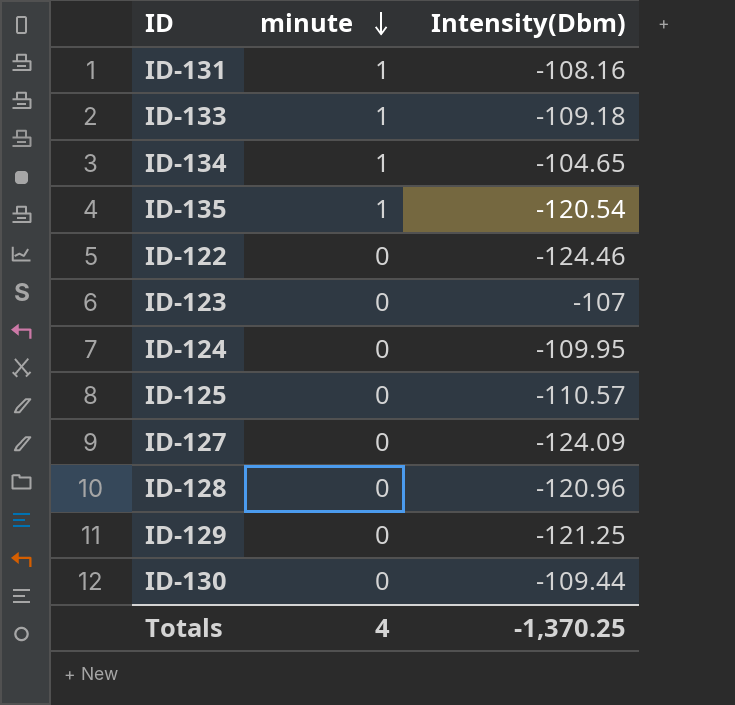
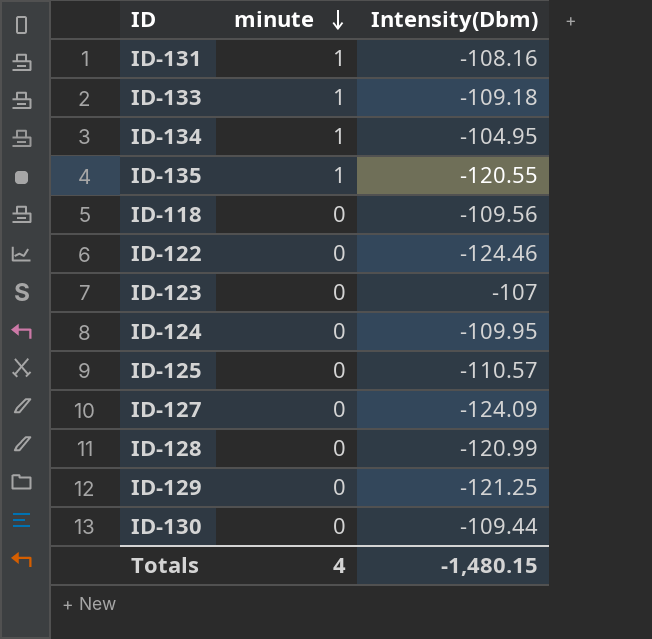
ID-134 | Intensity(Dbm): -104.65 -> -104.95
ID-135 | Intensity(Dbm): -120.54 -> -120.55
row ID-118: none -> 0 | -109.56
ID-128 | Intensity(Dbm): -120.96 -> -120.99
Totals | Intensity(Dbm): -1,370.25 -> -1,480.15

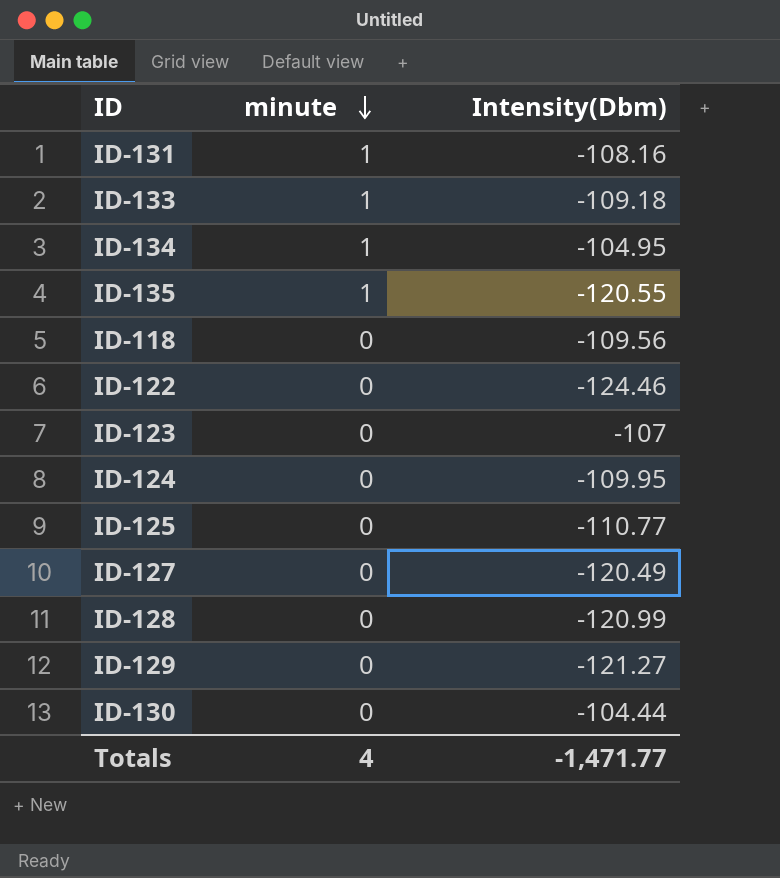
ID-125 | Intensity(Dbm): -110.57 -> -110.77
ID-127 | Intensity(Dbm): -124.09 -> -120.49
ID-129 | Intensity(Dbm): -121.25 -> -121.27
ID-130 | Intensity(Dbm): -109.44 -> -104.44
Totals | Intensity(Dbm): -1,480.15 -> -1,471.77

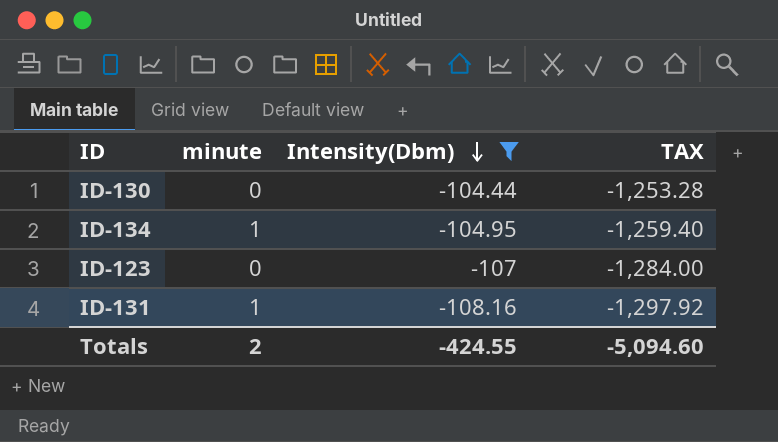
filter: none -> Intensity(Dbm) >= -108.16
row order: minute descending -> Intensity(Dbm) descending
column TAX | formula: none -> [Intensity(Dbm)] * 12
Totals | minute: 4 -> 2
Totals | Intensity(Dbm): -1,471.77 -> -424.55

